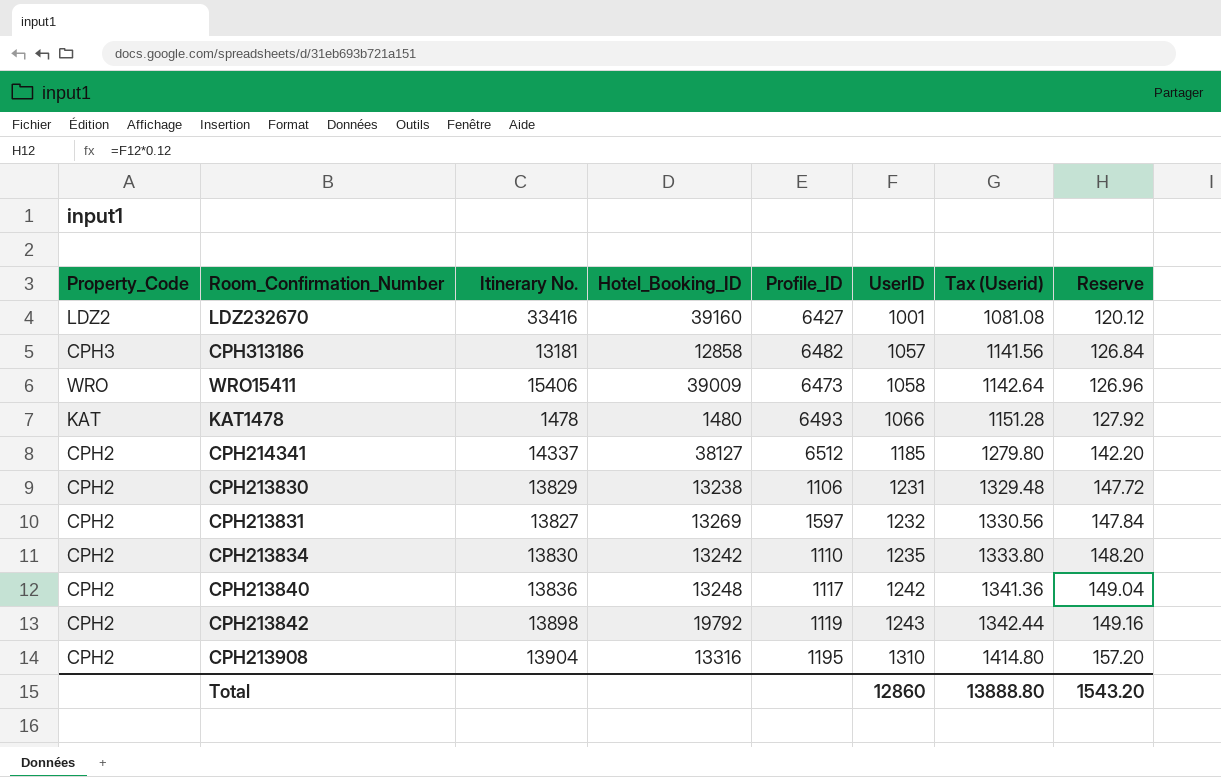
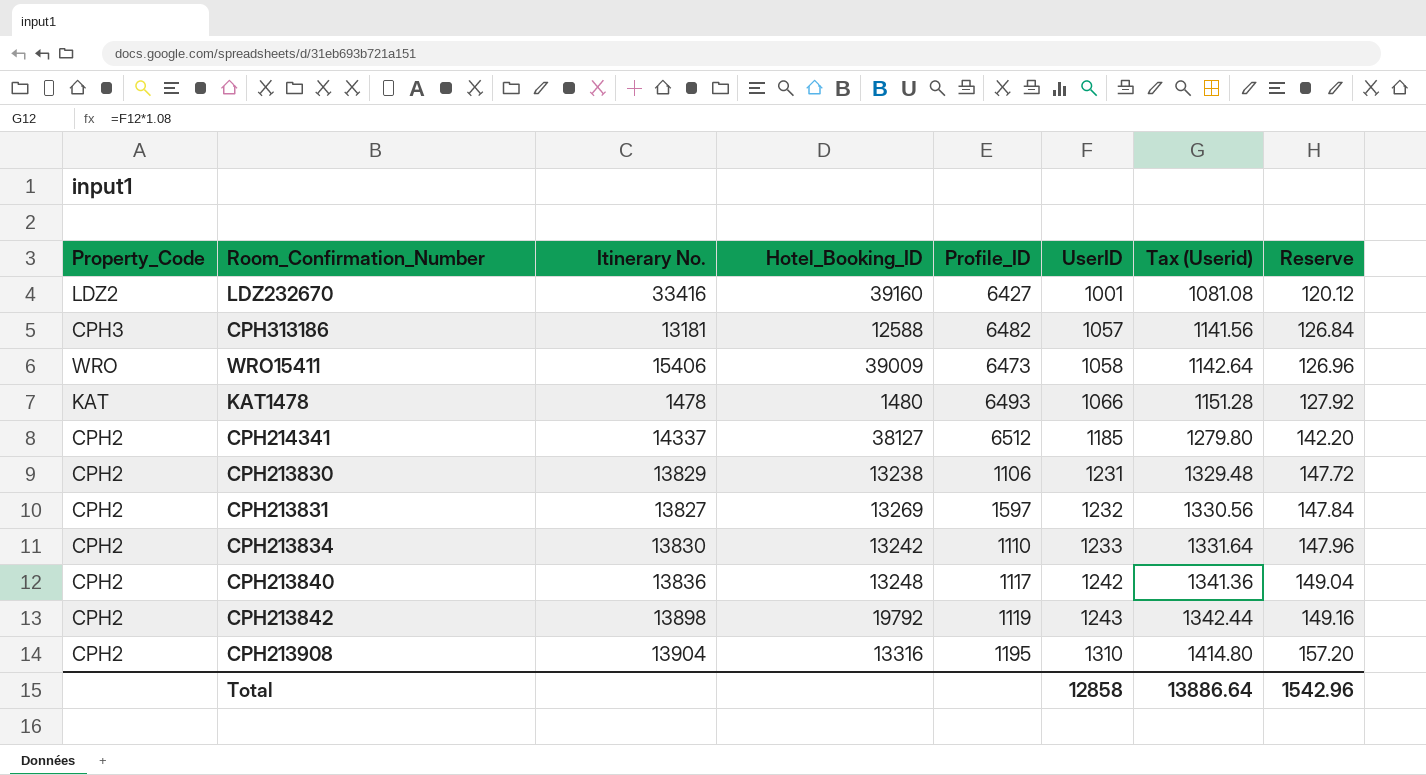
CPH313186 | Hotel_Booking_ID: 12858 -> 12588
CPH213834 | UserID: 1235 -> 1233
CPH213834 | Tax (Userid): 1333.80 -> 1331.64
CPH213834 | Reserve: 148.20 -> 147.96
Total | UserID: 12860 -> 12858
Total | Tax (Userid): 13888.80 -> 13886.64
Total | Reserve: 1543.20 -> 1542.96

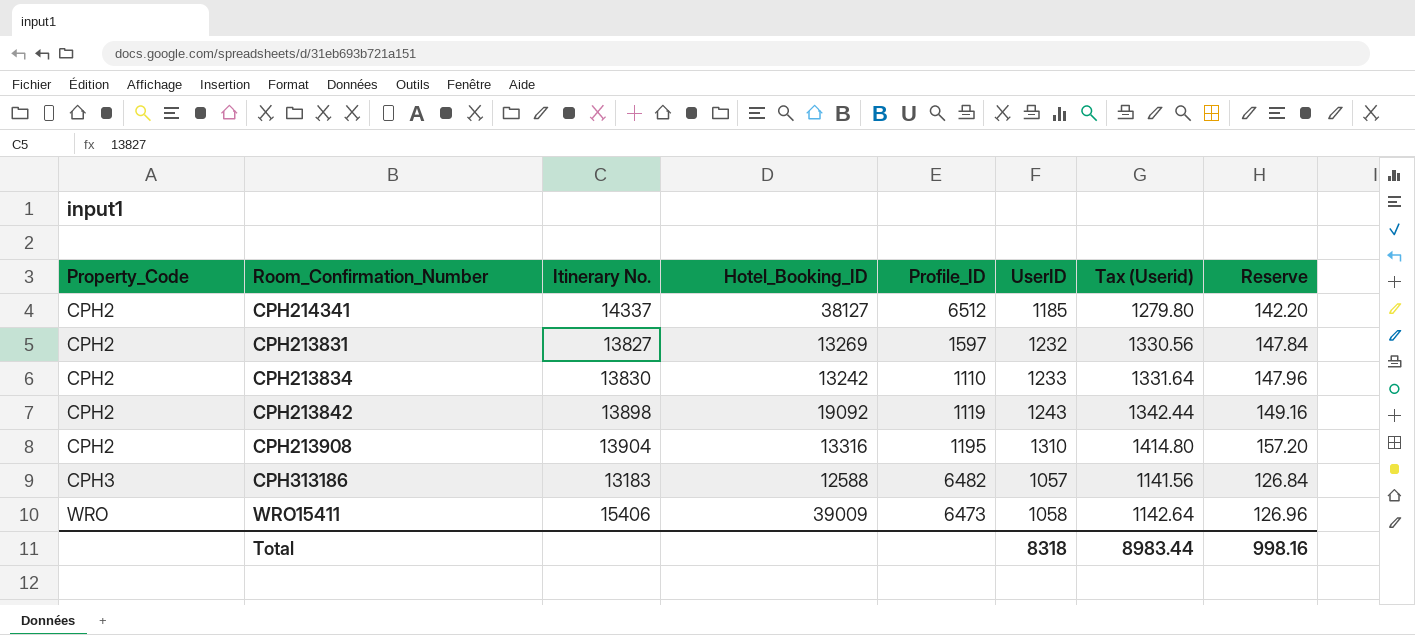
row order: UserID ascending -> Property_Code ascending
row LDZ232670: LDZ2 | 33416 | 39160 | 6427 | 1001 | 1081.08 | 120.12 -> none
row KAT1478: KAT | 1478 | 1480 | 6493 | 1066 | 1151.28 | 127.92 -> none
row CPH213830: CPH2 | 13829 | 13238 | 1106 | 1231 | 1329.48 | 147.72 -> none
row CPH213840: CPH2 | 13836 | 13248 | 1117 | 1242 | 1341.36 | 149.04 -> none
CPH213842 | Hotel_Booking_ID: 19792 -> 19092
CPH313186 | Itinerary No.: 13181 -> 13183
Total | UserID: 12858 -> 8318
Total | Tax (Userid): 13886.64 -> 8983.44
Total | Reserve: 1542.96 -> 998.16

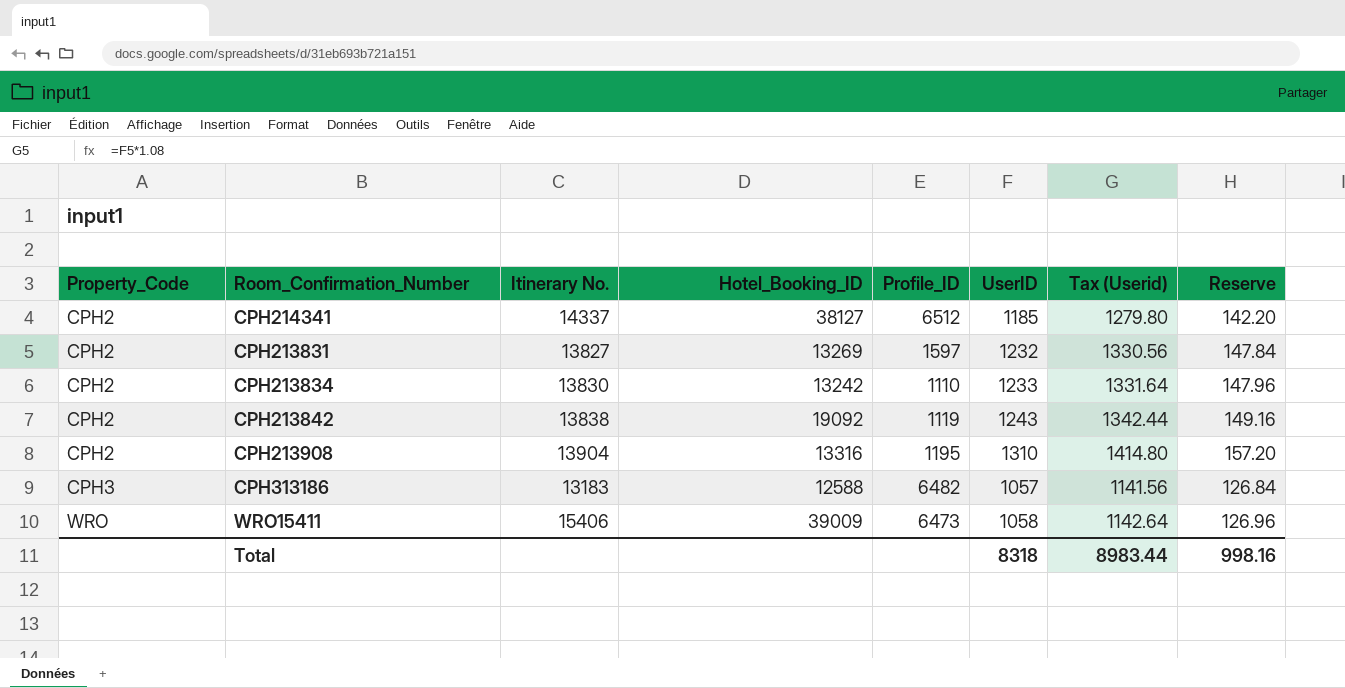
CPH213842 | Itinerary No.: 13898 -> 13838

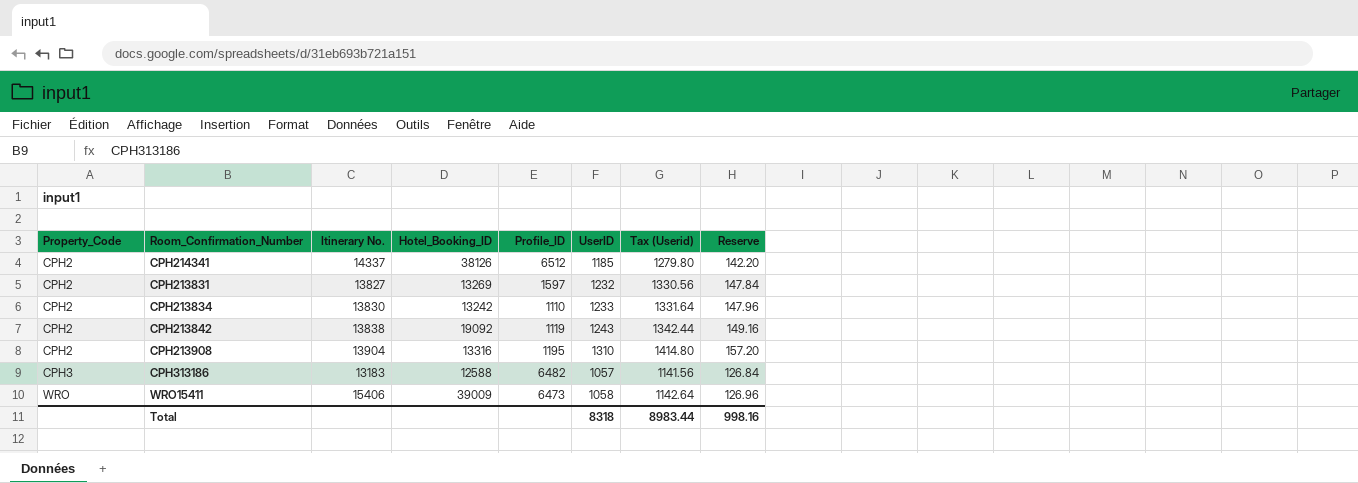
CPH214341 | Hotel_Booking_ID: 38127 -> 38126

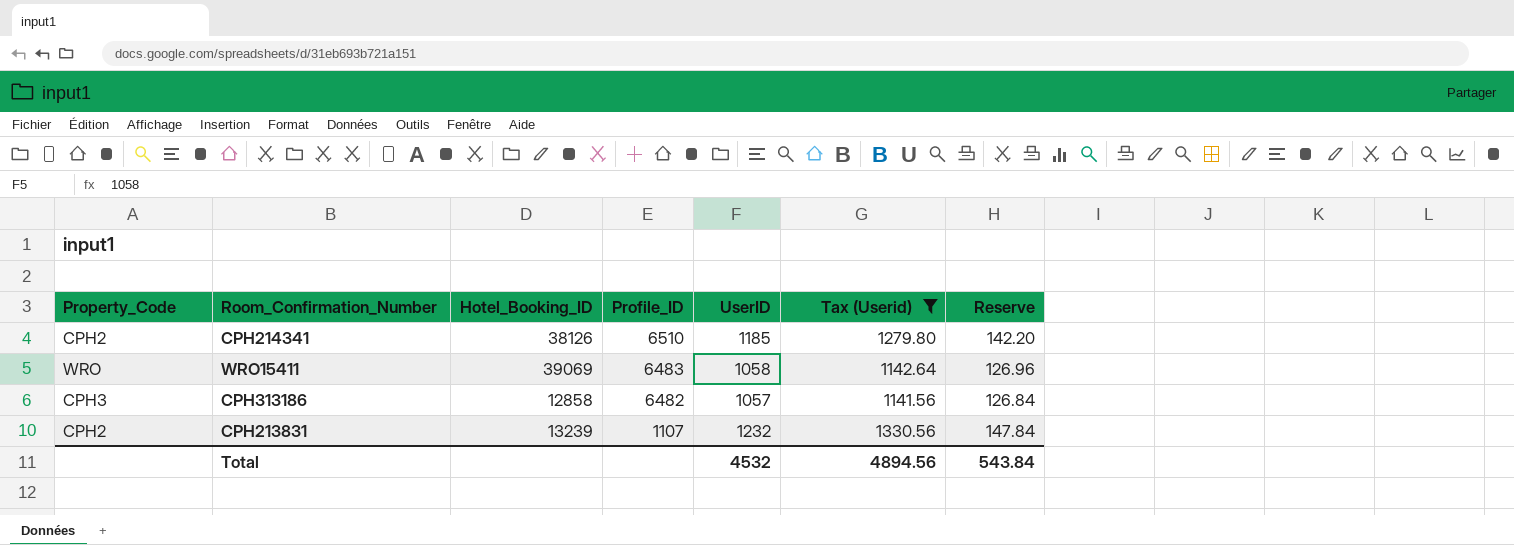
filter: none -> Tax (Userid) <= 1330.56
row order: Property_Code ascending -> Profile_ID descending
column Itinerary No. | position: 3 -> none
CPH214341 | Profile_ID: 6512 -> 6510
WRO15411 | Hotel_Booking_ID: 39009 -> 39069
WRO15411 | Profile_ID: 6473 -> 6483
CPH313186 | Hotel_Booking_ID: 12588 -> 12858
CPH213831 | Hotel_Booking_ID: 13269 -> 13239
CPH213831 | Profile_ID: 1597 -> 1107
Total | UserID: 8318 -> 4532
Total | Tax (Userid): 8983.44 -> 4894.56
Total | Reserve: 998.16 -> 543.84

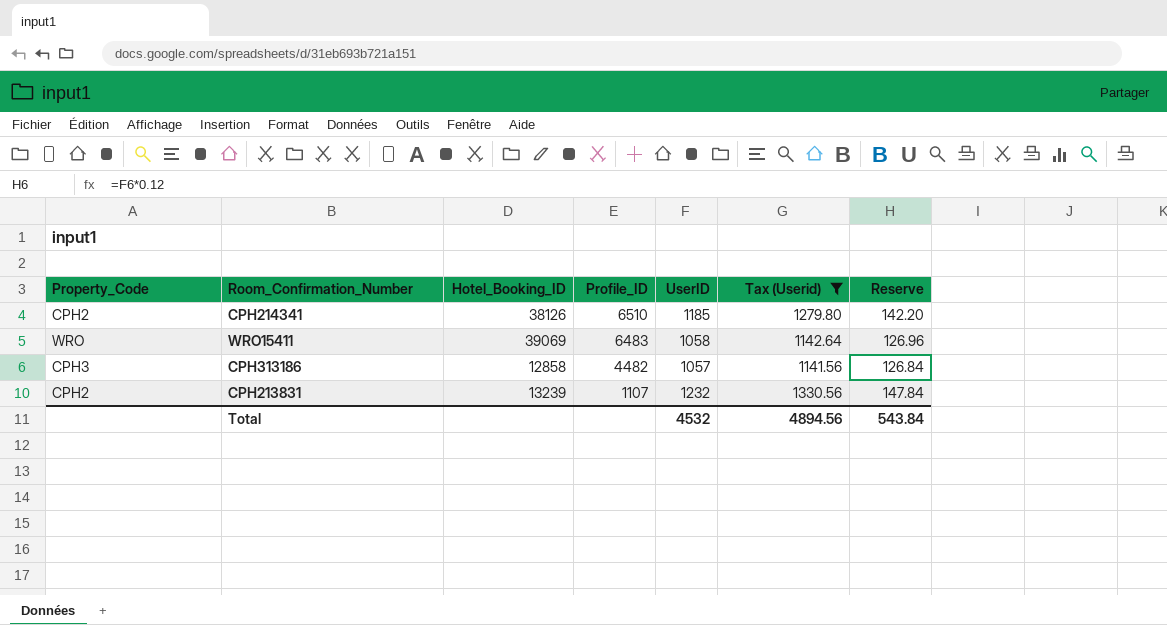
CPH313186 | Profile_ID: 6482 -> 4482

